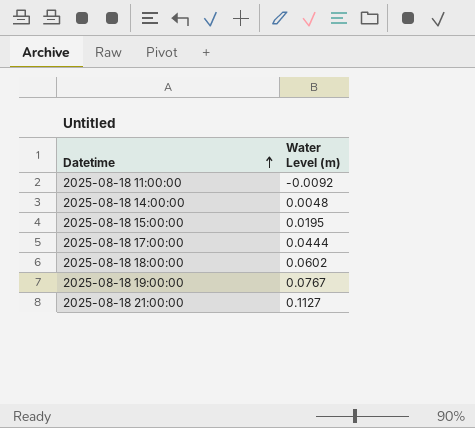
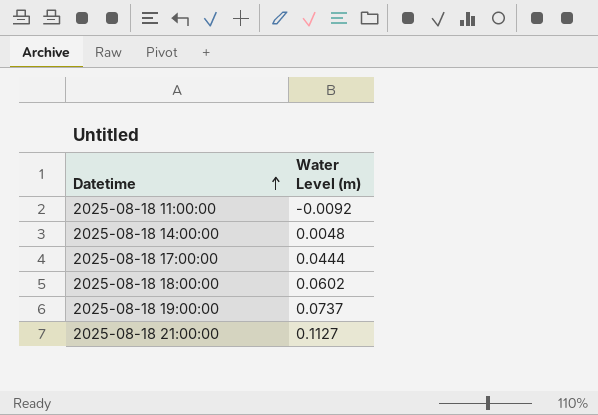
row 2025-08-18 15:00:00: 0.0195 -> none
2025-08-18 19:00:00 | Water Level (m): 0.0767 -> 0.0737

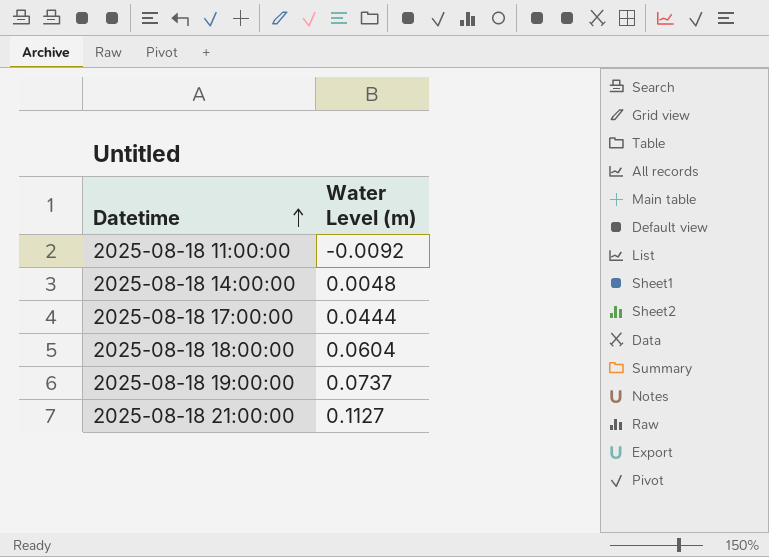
2025-08-18 18:00:00 | Water Level (m): 0.0602 -> 0.0604

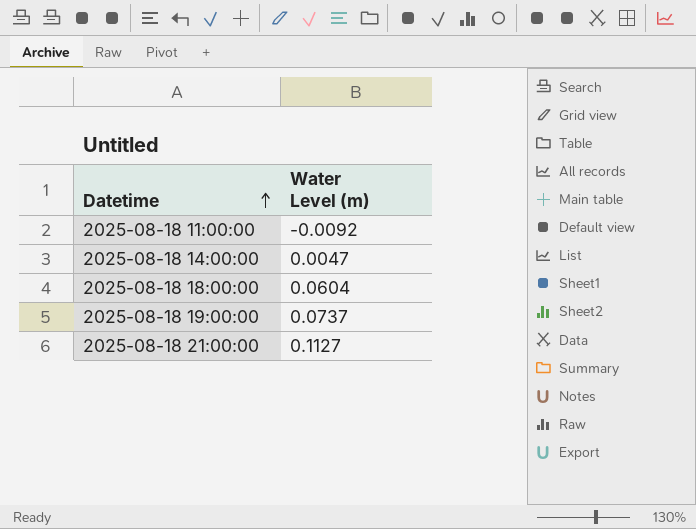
row 2025-08-18 17:00:00: 0.0444 -> none
2025-08-18 14:00:00 | Water Level (m): 0.0048 -> 0.0047

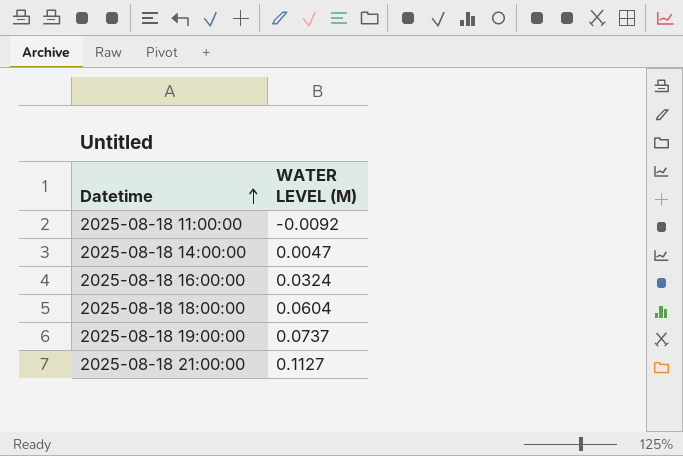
column name: Water Level (m) -> WATER LEVEL (M)
row 2025-08-18 16:00:00: none -> 0.0324

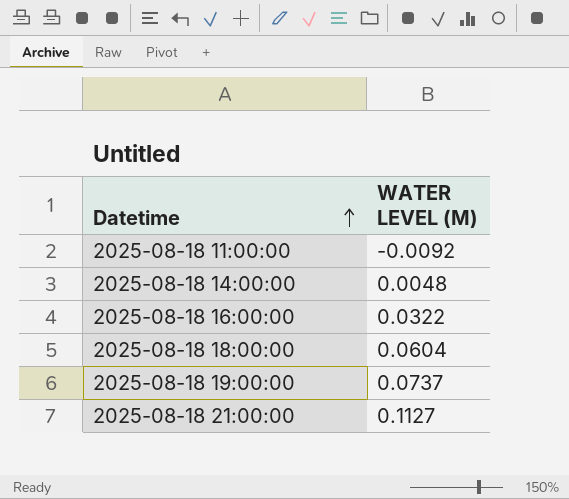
2025-08-18 14:00:00 | WATER LEVEL (M): 0.0047 -> 0.0048
2025-08-18 16:00:00 | WATER LEVEL (M): 0.0324 -> 0.0322

